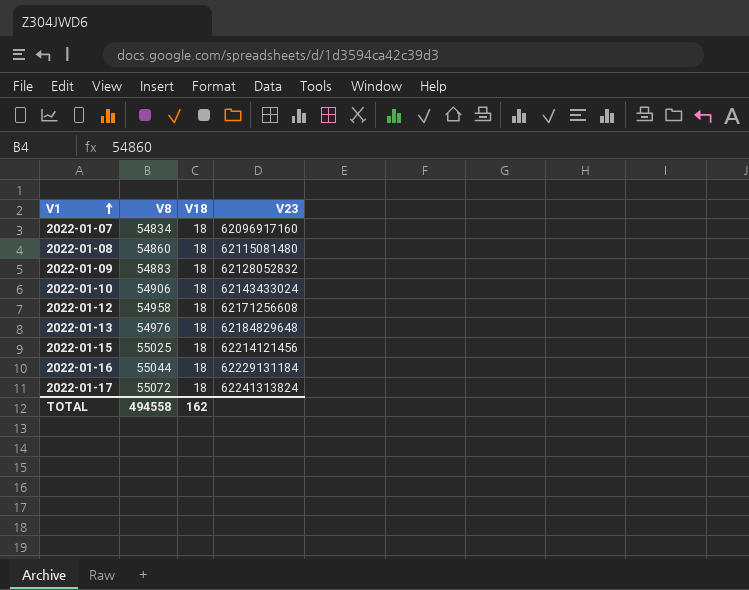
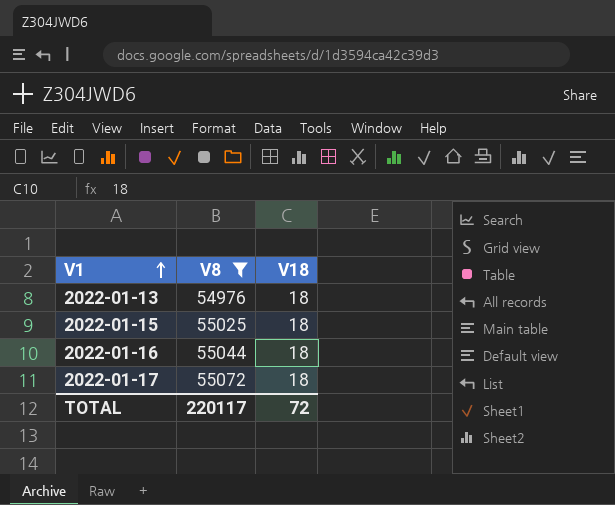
filter: none -> V8 >= 54976
column V23 | position: 4 -> none
TOTAL | V8: 494558 -> 220117
TOTAL | V18: 162 -> 72

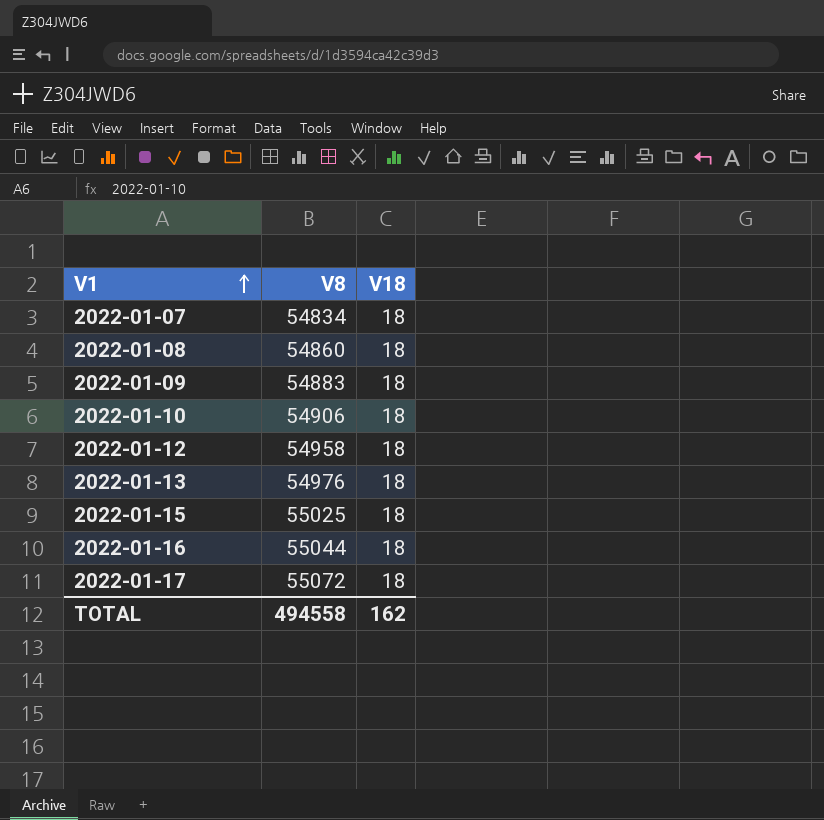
filter: V8 >= 54976 -> none
TOTAL | V8: 220117 -> 494558
TOTAL | V18: 72 -> 162

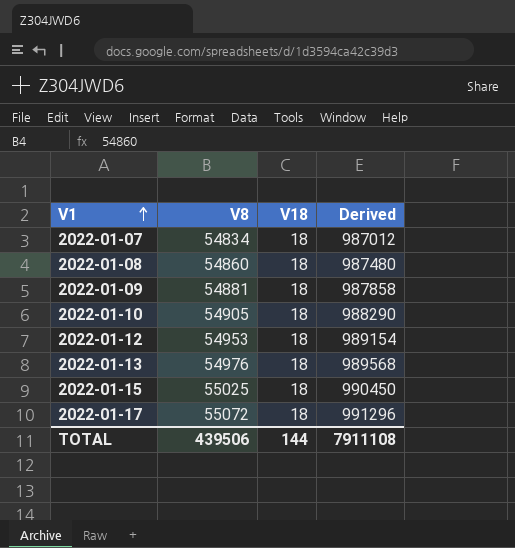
column Derived | formula: none -> [V8] * [V18]
row 2022-01-16: 55044 | 18 -> none
2022-01-09 | V8: 54883 -> 54881
2022-01-10 | V8: 54906 -> 54905
2022-01-12 | V8: 54958 -> 54953
TOTAL | V8: 494558 -> 439506
TOTAL | V18: 162 -> 144

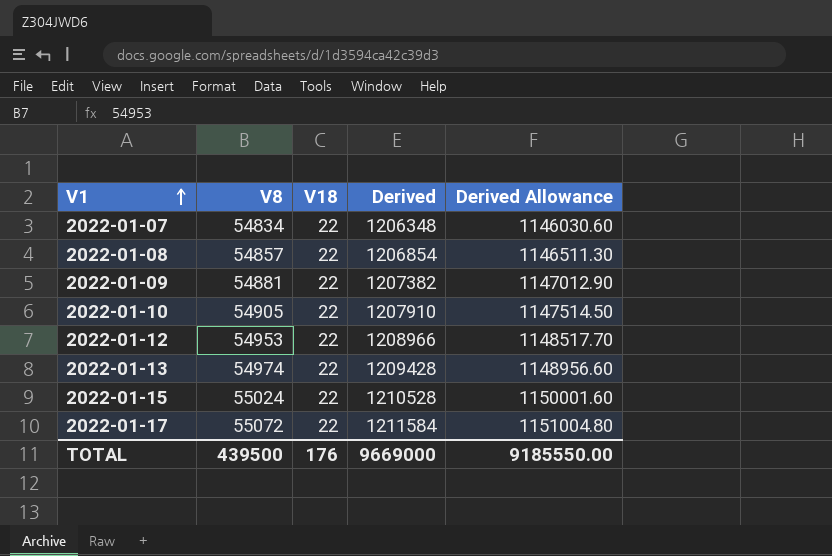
column Derived Allowance | formula: none -> [Derived] * 0.95
2022-01-07 | V18: 18 -> 22
2022-01-07 | Derived: 987012 -> 1206348
2022-01-08 | V8: 54860 -> 54857
2022-01-08 | V18: 18 -> 22
2022-01-08 | Derived: 987480 -> 1206854
2022-01-09 | V18: 18 -> 22
2022-01-09 | Derived: 987858 -> 1207382
2022-01-10 | V18: 18 -> 22
2022-01-10 | Derived: 988290 -> 1207910
2022-01-12 | V18: 18 -> 22
2022-01-12 | Derived: 989154 -> 1208966
2022-01-13 | V8: 54976 -> 54974
2022-01-13 | V18: 18 -> 22
2022-01-13 | Derived: 989568 -> 1209428
2022-01-15 | V8: 55025 -> 55024
2022-01-15 | V18: 18 -> 22
2022-01-15 | Derived: 990450 -> 1210528
2022-01-17 | V18: 18 -> 22
2022-01-17 | Derived: 991296 -> 1211584
TOTAL | V8: 439506 -> 439500
TOTAL | V18: 144 -> 176
TOTAL | Derived: 7911108 -> 9669000

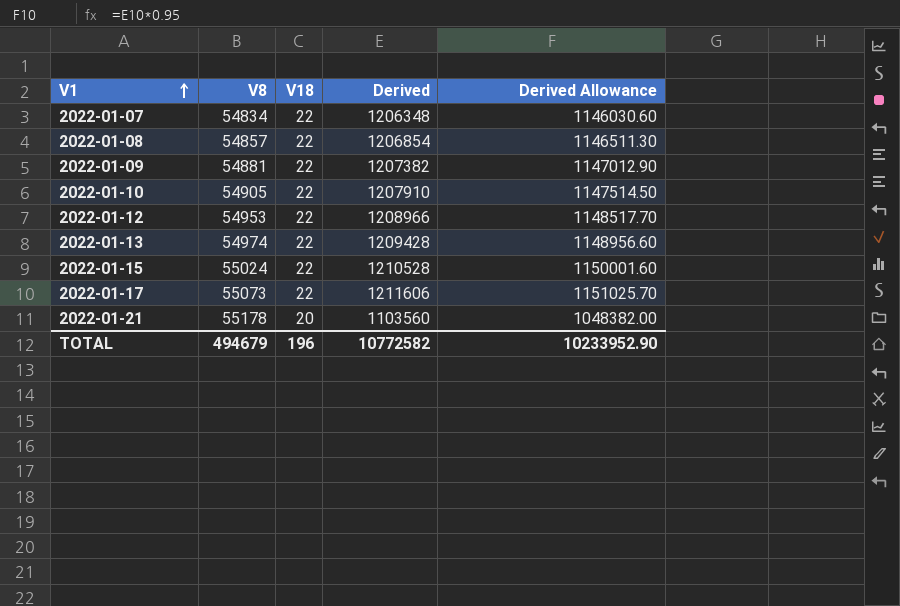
2022-01-17 | V8: 55072 -> 55073
2022-01-17 | Derived: 1211584 -> 1211606
2022-01-17 | Derived Allowance: 1151004.80 -> 1151025.70
row 2022-01-21: none -> 55178 | 20 | 1103560 | 1048382.00
TOTAL | V8: 439500 -> 494679
TOTAL | V18: 176 -> 196
TOTAL | Derived: 9669000 -> 10772582
TOTAL | Derived Allowance: 9185550.00 -> 10233952.90

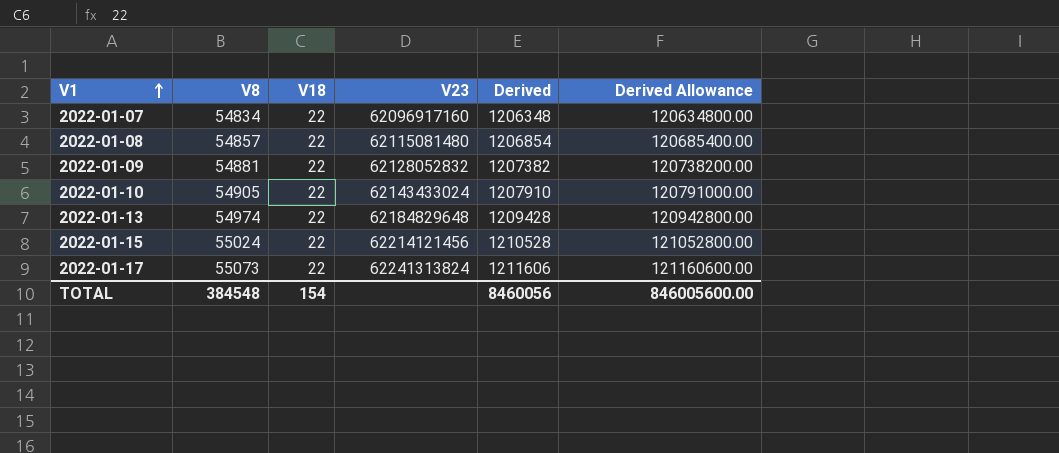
column V23 | position: none -> 4
column Derived Allowance | formula: [Derived] * 0.95 -> [Derived] * 100
row 2022-01-12: 54953 | 22 | 1208966 | 1148517.70 -> none
row 2022-01-21: 55178 | 20 | 1103560 | 1048382.00 -> none
TOTAL | V8: 494679 -> 384548
TOTAL | V18: 196 -> 154
TOTAL | Derived: 10772582 -> 8460056
TOTAL | Derived Allowance: 10233952.90 -> 846005600.00

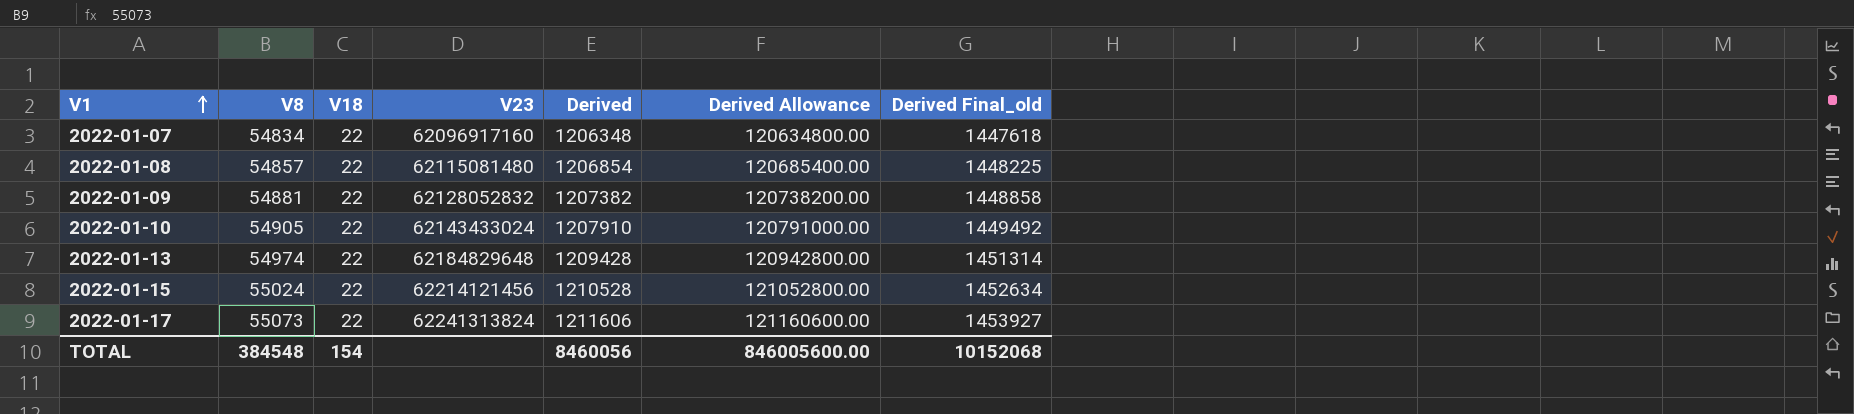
column Derived Final_old | formula: none -> [Derived] * 1.2

